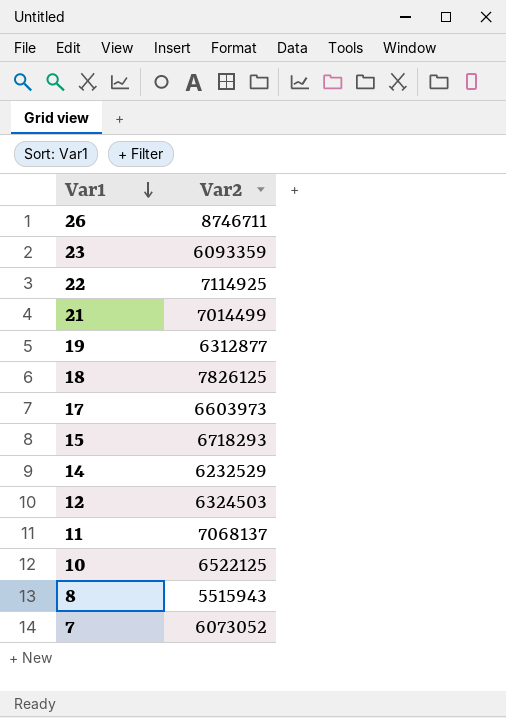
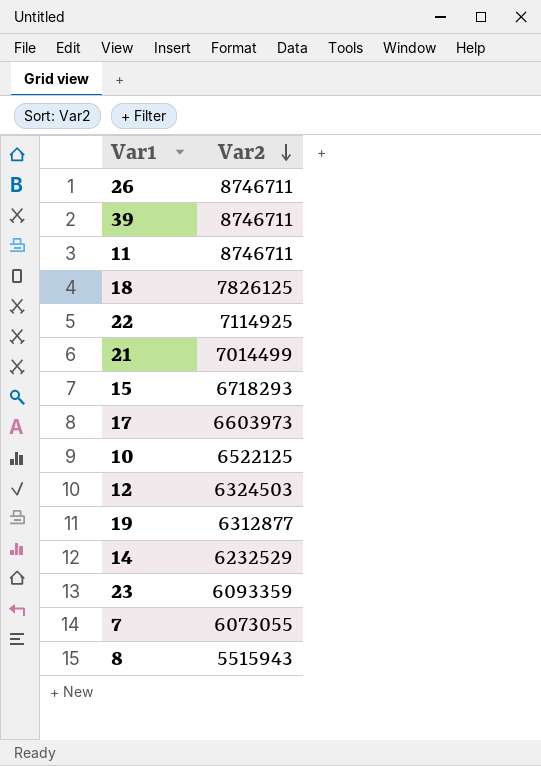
row order: Var1 descending -> Var2 descending
row 39: none -> 8746711
11 | Var2: 7068137 -> 8746711
7 | Var2: 6073052 -> 6073055

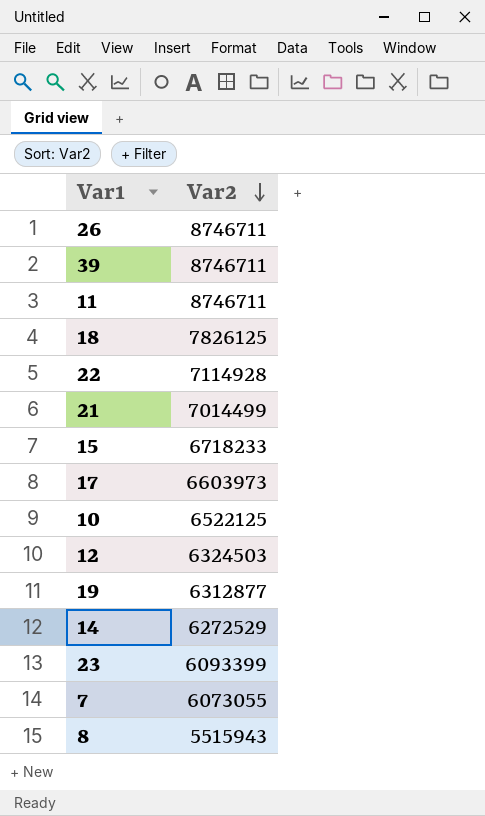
22 | Var2: 7114925 -> 7114928
15 | Var2: 6718293 -> 6718233
14 | Var2: 6232529 -> 6272529
23 | Var2: 6093359 -> 6093399

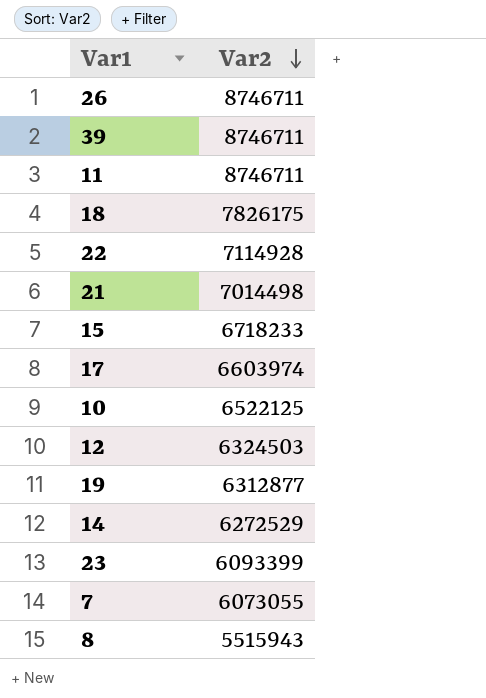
18 | Var2: 7826125 -> 7826175
21 | Var2: 7014499 -> 7014498
17 | Var2: 6603973 -> 6603974

